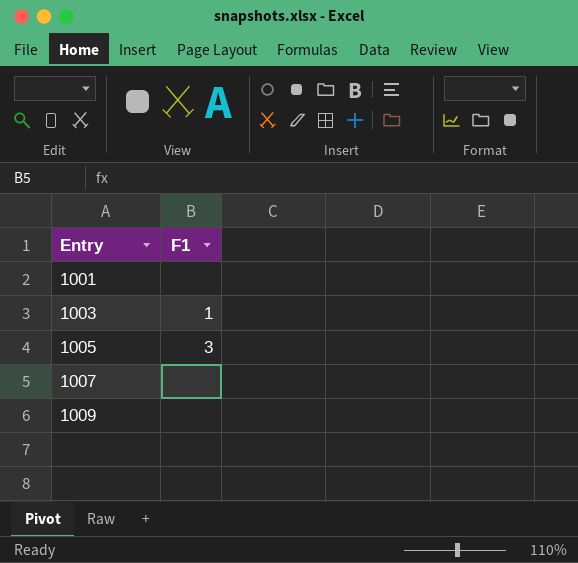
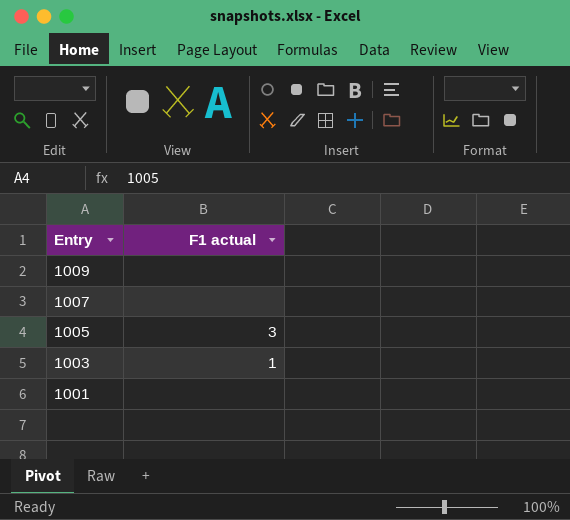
row order: Entry ascending -> Entry descending
column name: F1 -> F1 actual

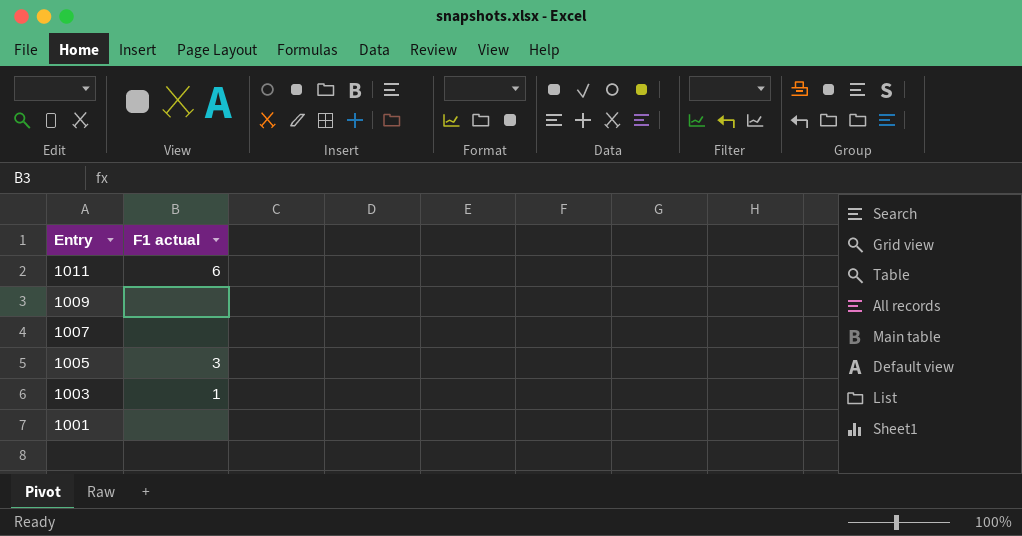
row 1011: none -> 6

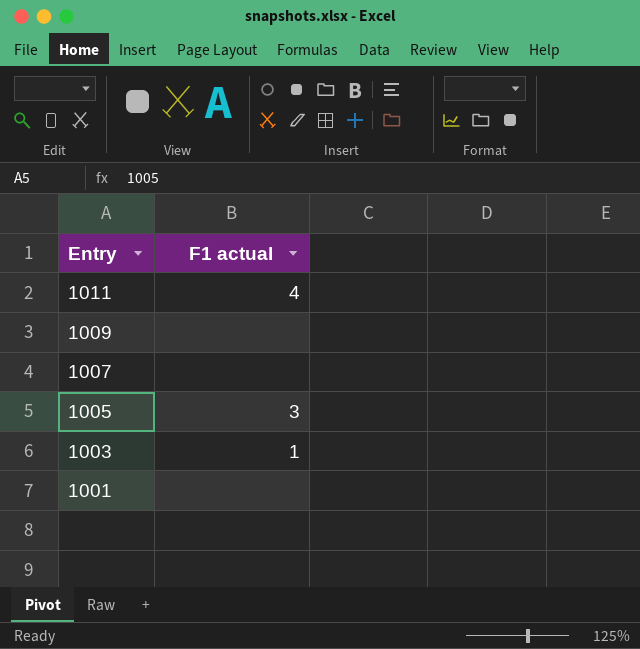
1011 | F1 actual: 6 -> 4

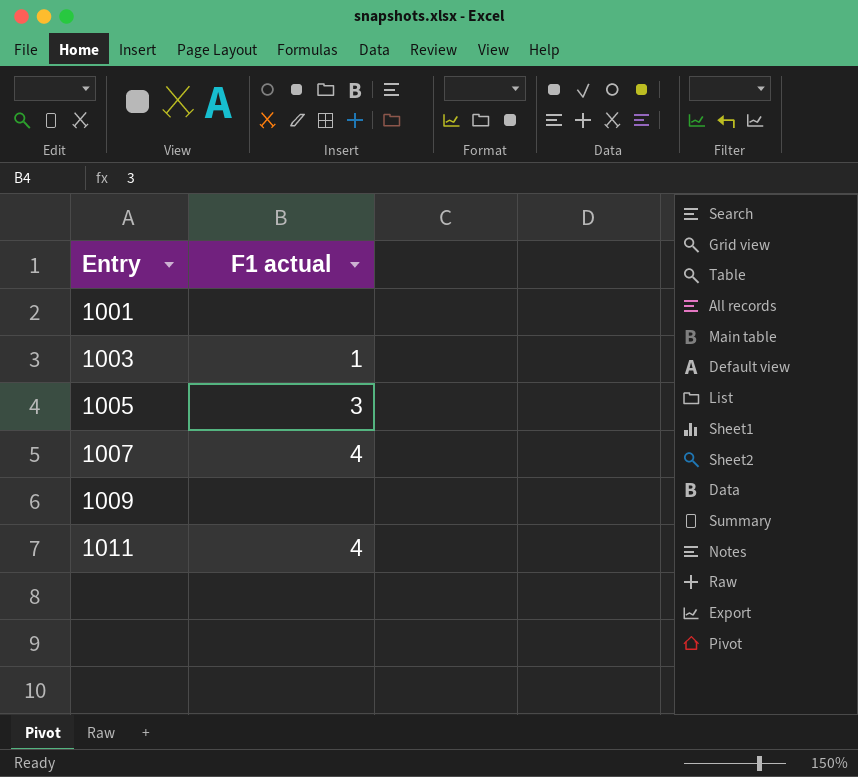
row order: Entry descending -> Entry ascending
1007 | F1 actual: none -> 4

